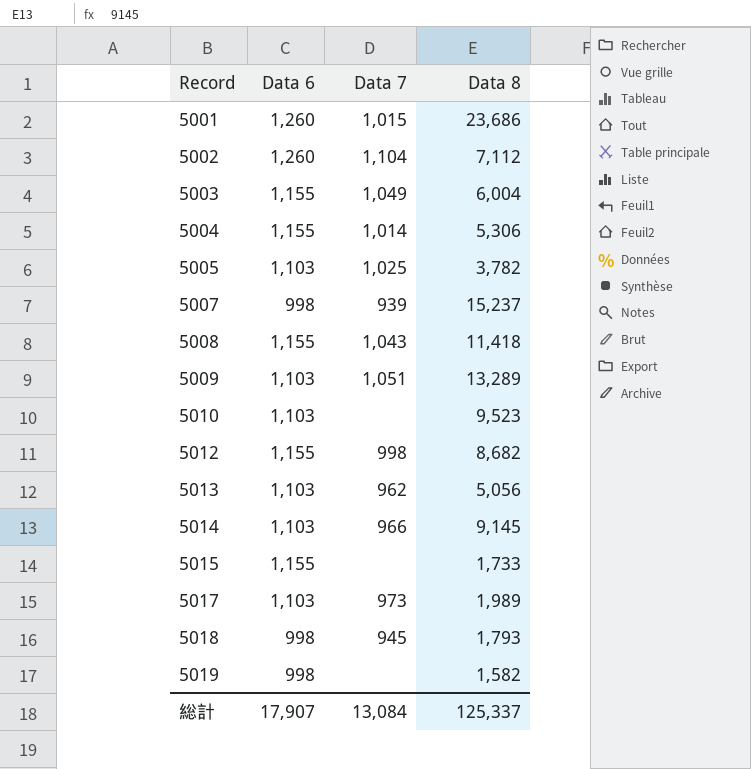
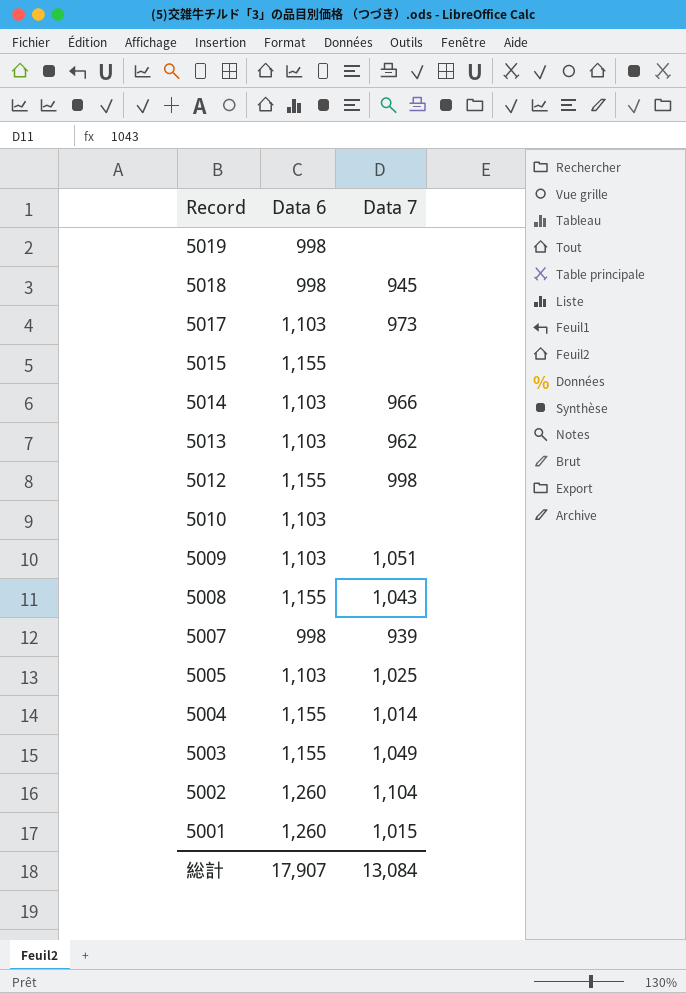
row order: Record ascending -> Record descending
column Data 8 | position: 4 -> none

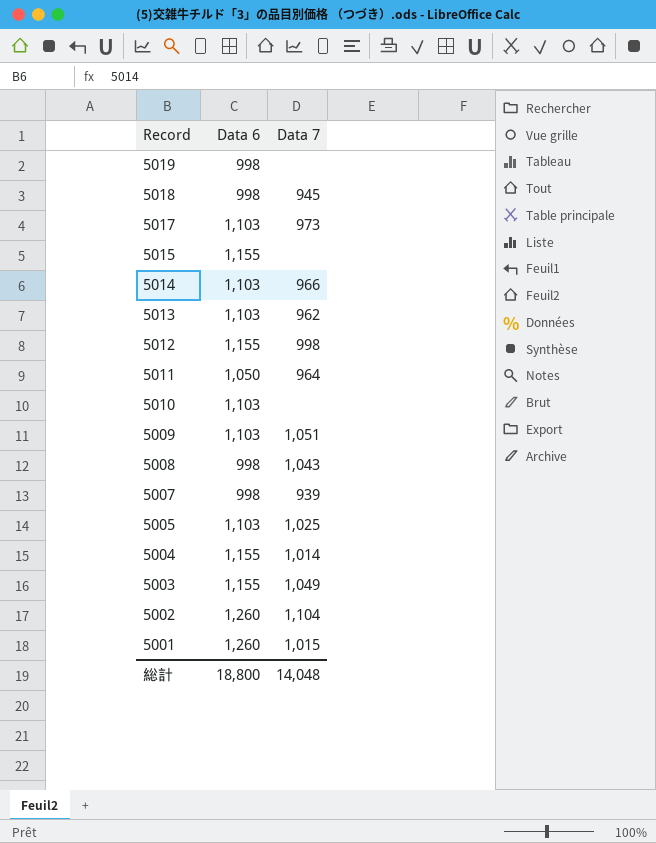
row 5011: none -> 1,050 | 964
5008 | Data 6: 1,155 -> 998
総計 | Data 6: 17,907 -> 18,800
総計 | Data 7: 13,084 -> 14,048

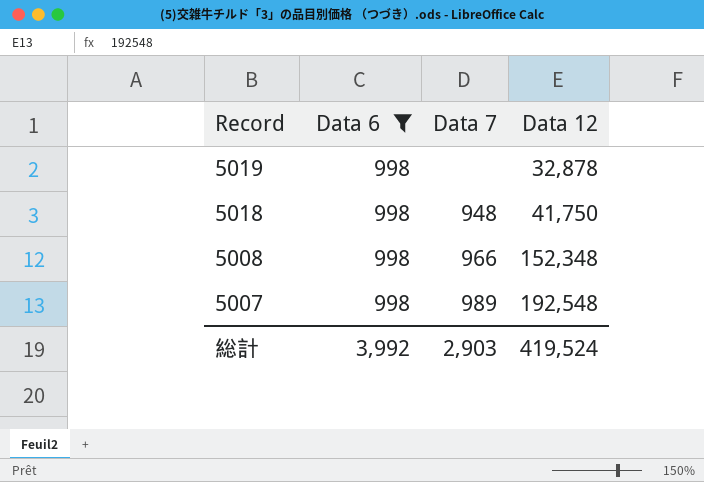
filter: none -> Data 6 = 998
column Data 12 | position: none -> 4
5018 | Data 7: 945 -> 948
5008 | Data 7: 1,043 -> 966
5007 | Data 7: 939 -> 989
総計 | Data 6: 18,800 -> 3,992
総計 | Data 7: 14,048 -> 2,903

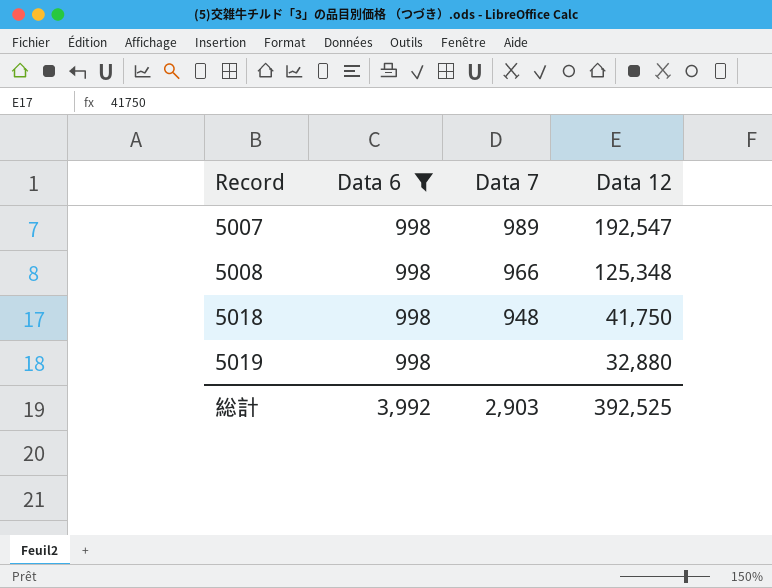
row order: Record descending -> Record ascending
5007 | Data 12: 192,548 -> 192,547
5008 | Data 12: 152,348 -> 125,348
5019 | Data 12: 32,878 -> 32,880
総計 | Data 12: 419,524 -> 392,525

